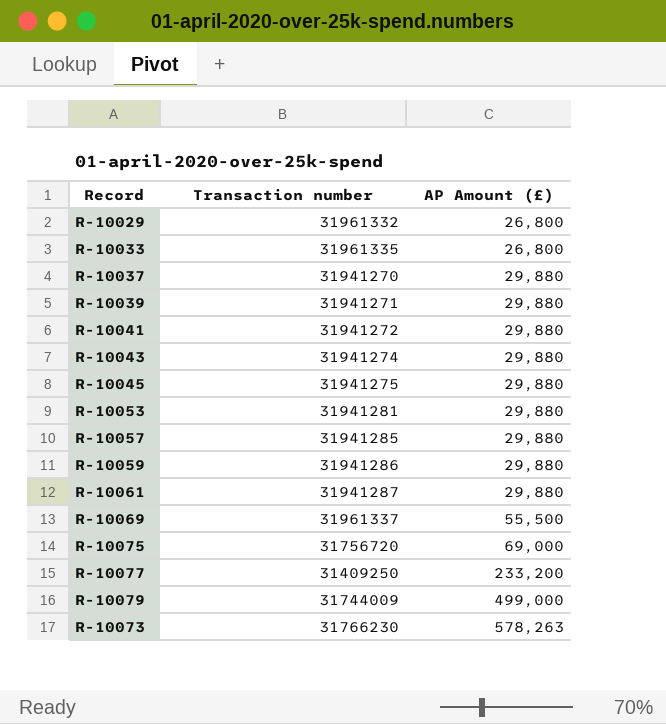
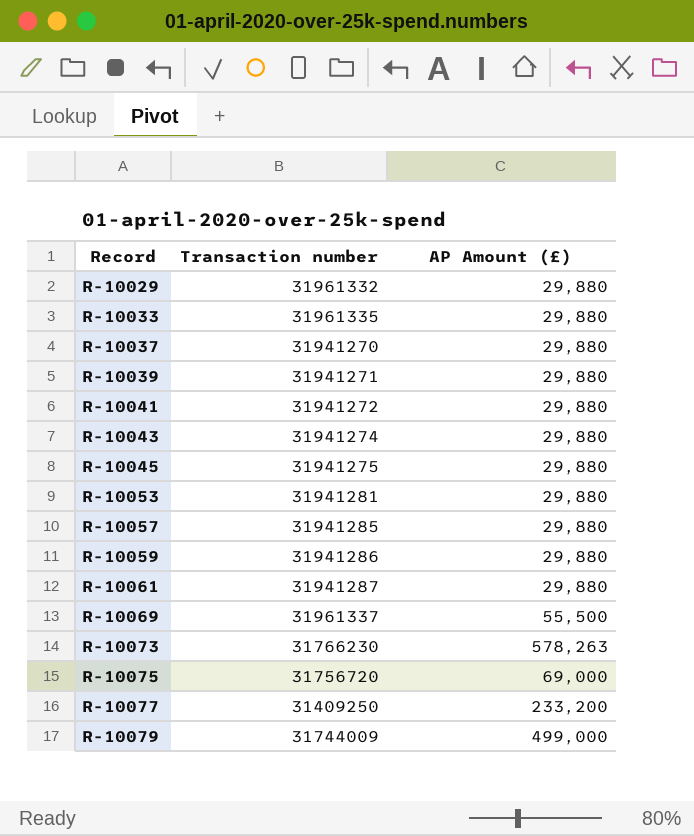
row order: AP Amount (£) ascending -> Record ascending
R-10029 | AP Amount (£): 26,800 -> 29,880
R-10033 | AP Amount (£): 26,800 -> 29,880

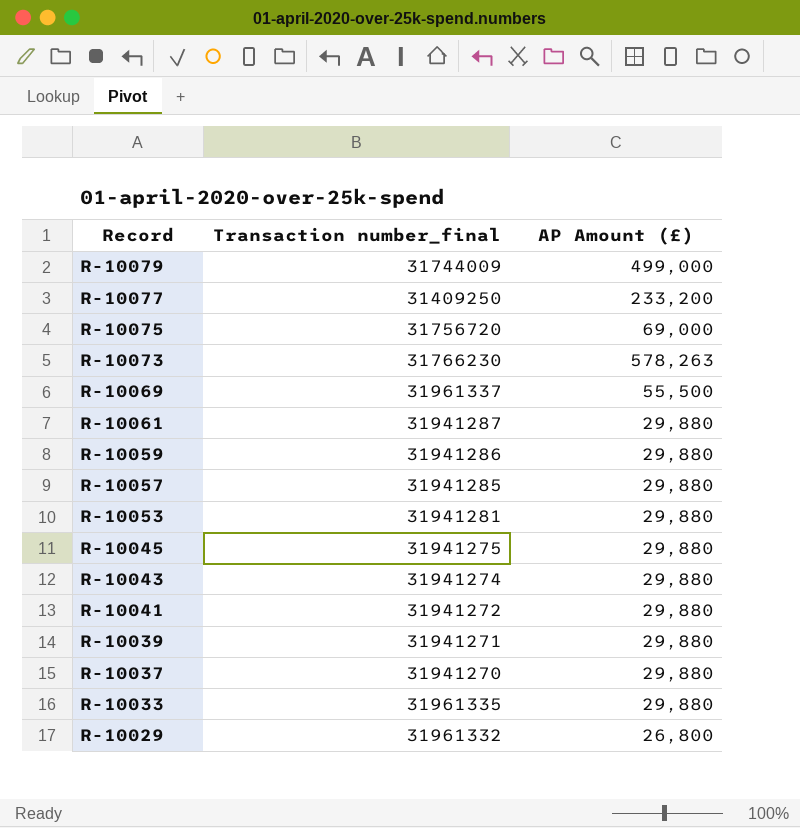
row order: Record ascending -> Record descending
column name: Transaction number -> Transaction number_final
R-10029 | AP Amount (£): 29,880 -> 26,800

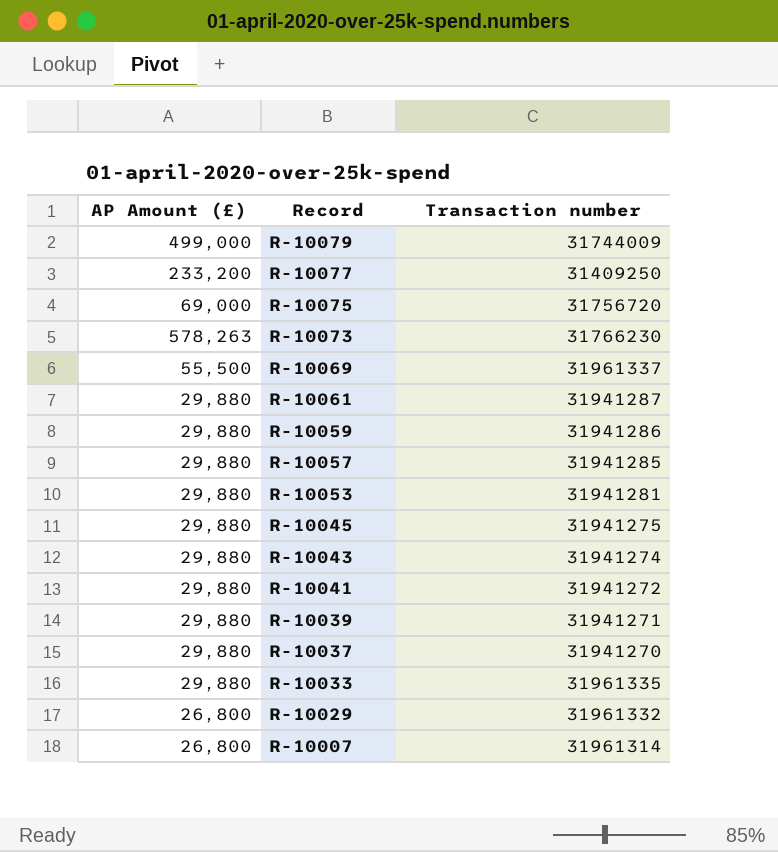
column AP Amount (£) | position: 3 -> 1
column name: Transaction number_final -> Transaction number
row R-10007: none -> 26,800 | 31961314

